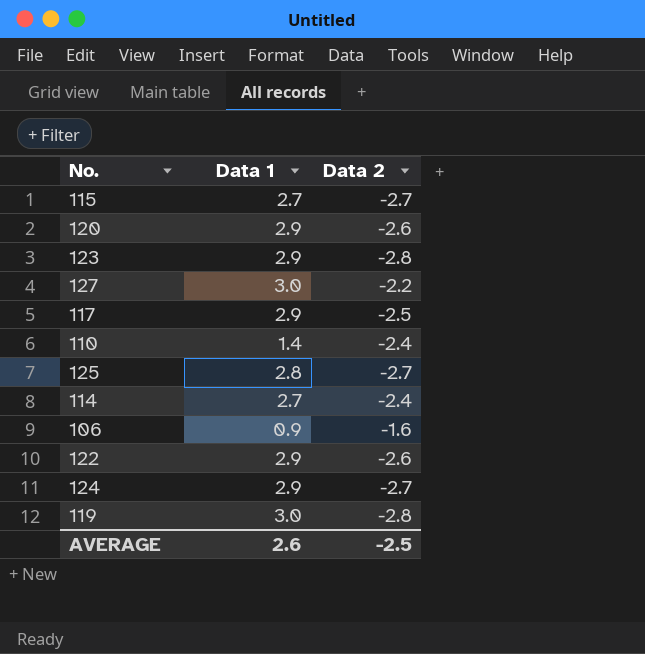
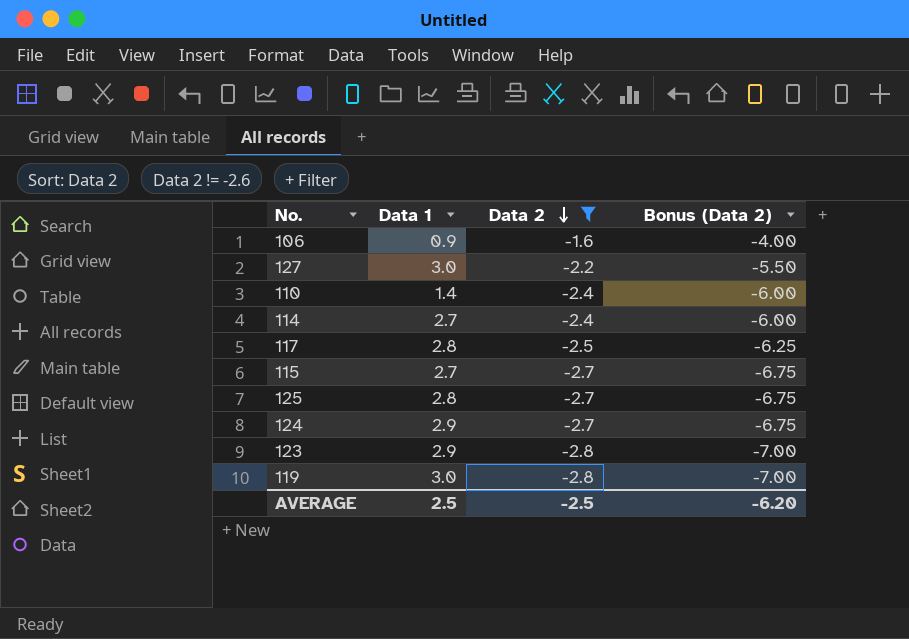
filter: none -> Data 2 != -2.6
row order: none -> Data 2 descending
column Bonus (Data 2) | formula: none -> [Data 2] * 2.5
117 | Data 1: 2.9 -> 2.8
AVERAGE | Data 1: 2.6 -> 2.5

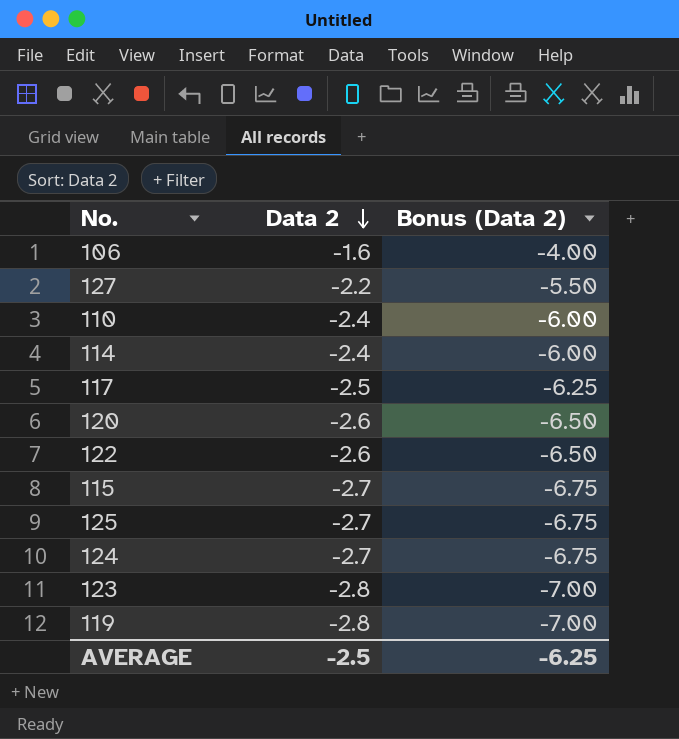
filter: Data 2 != -2.6 -> none
column Data 1 | position: 2 -> none
AVERAGE | Bonus (Data 2): -6.20 -> -6.25

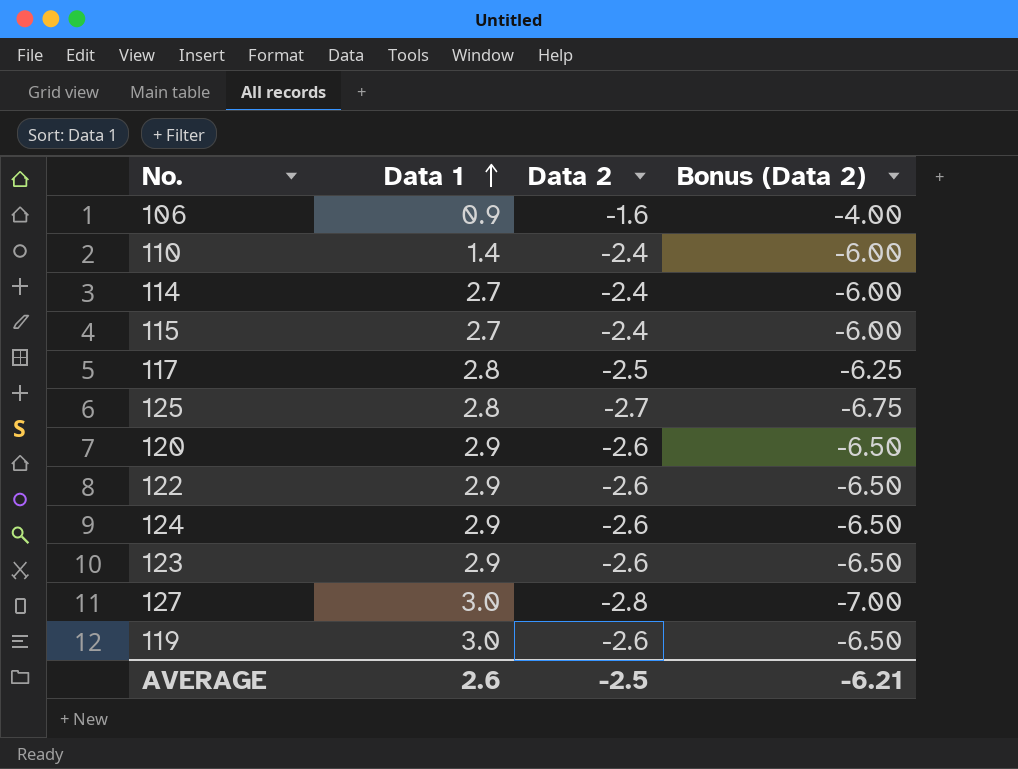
row order: Data 2 descending -> Data 1 ascending
column Data 1 | position: none -> 2
115 | Data 2: -2.7 -> -2.4
115 | Bonus (Data 2): -6.75 -> -6.00
124 | Data 2: -2.7 -> -2.6
124 | Bonus (Data 2): -6.75 -> -6.50
123 | Data 2: -2.8 -> -2.6
123 | Bonus (Data 2): -7.00 -> -6.50
127 | Data 2: -2.2 -> -2.8
127 | Bonus (Data 2): -5.50 -> -7.00
119 | Data 2: -2.8 -> -2.6
119 | Bonus (Data 2): -7.00 -> -6.50
AVERAGE | Bonus (Data 2): -6.25 -> -6.21

